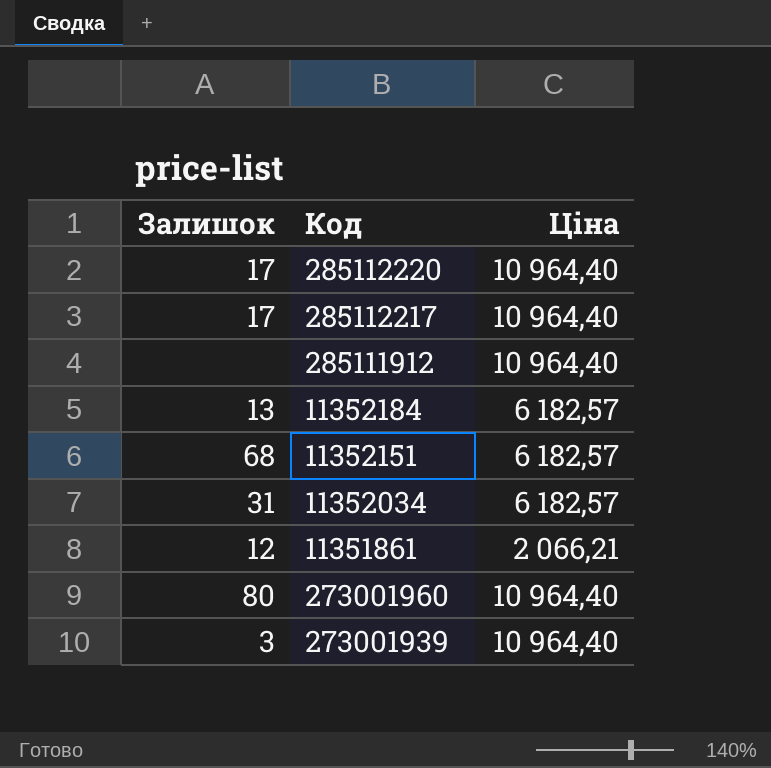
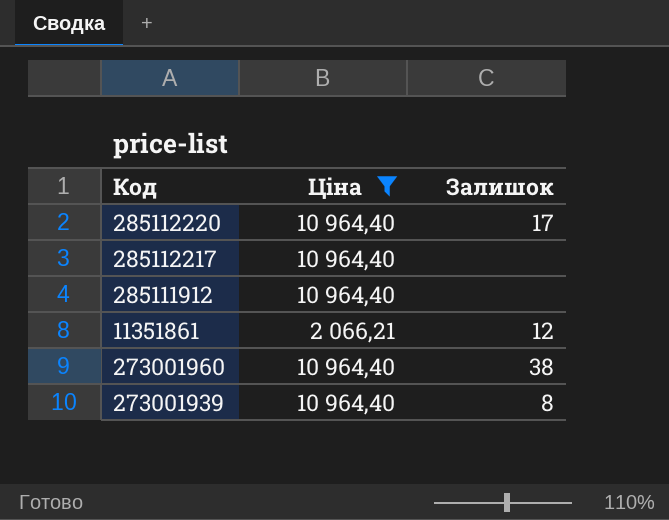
filter: none -> Ціна != 6 182,57
column Залишок | position: 1 -> 3
285112217 | Залишок: 17 -> none
273001960 | Залишок: 80 -> 38
273001939 | Залишок: 3 -> 8

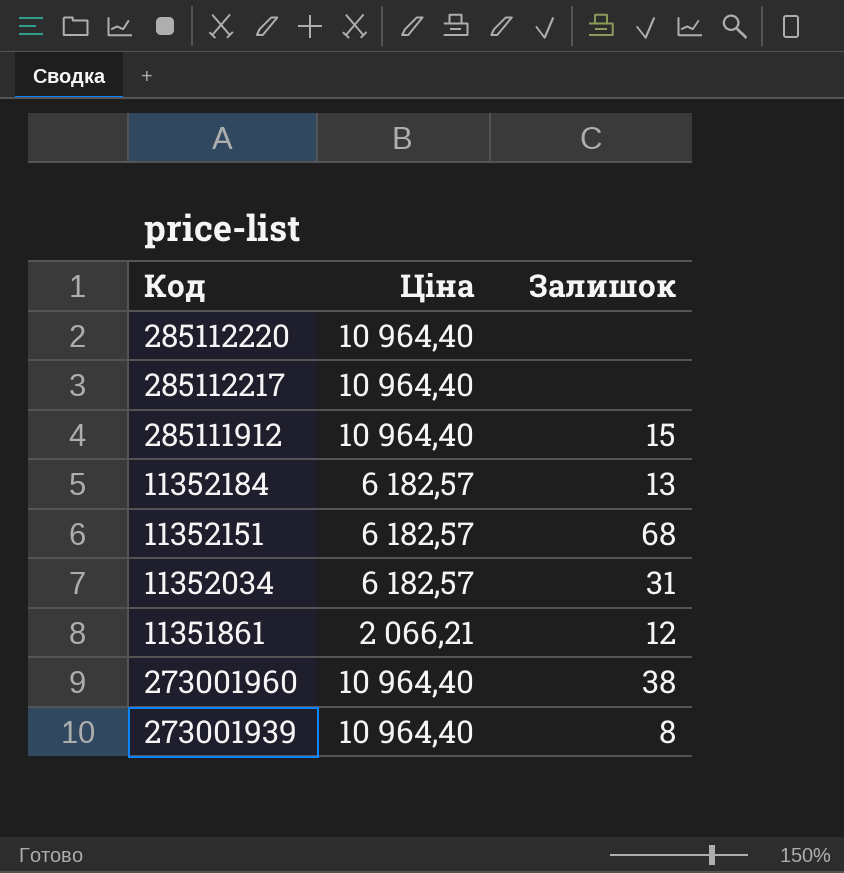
filter: Ціна != 6 182,57 -> none
285112220 | Залишок: 17 -> none
285111912 | Залишок: none -> 15

